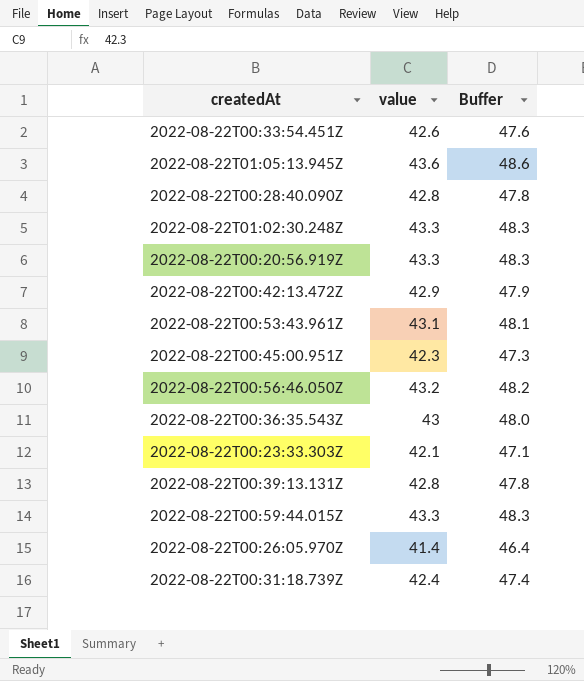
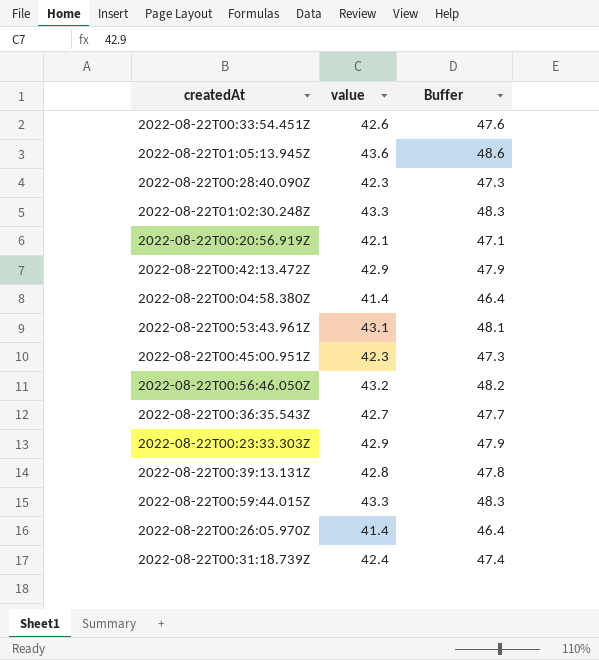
2022-08-22T00:28:40.090Z | value: 42.8 -> 42.3
2022-08-22T00:28:40.090Z | Buffer: 47.8 -> 47.3
2022-08-22T00:20:56.919Z | value: 43.3 -> 42.1
2022-08-22T00:20:56.919Z | Buffer: 48.3 -> 47.1
row 2022-08-22T00:04:58.380Z: none -> 41.4 | 46.4
2022-08-22T00:36:35.543Z | value: 43 -> 42.7
2022-08-22T00:36:35.543Z | Buffer: 48.0 -> 47.7
2022-08-22T00:23:33.303Z | value: 42.1 -> 42.9
2022-08-22T00:23:33.303Z | Buffer: 47.1 -> 47.9

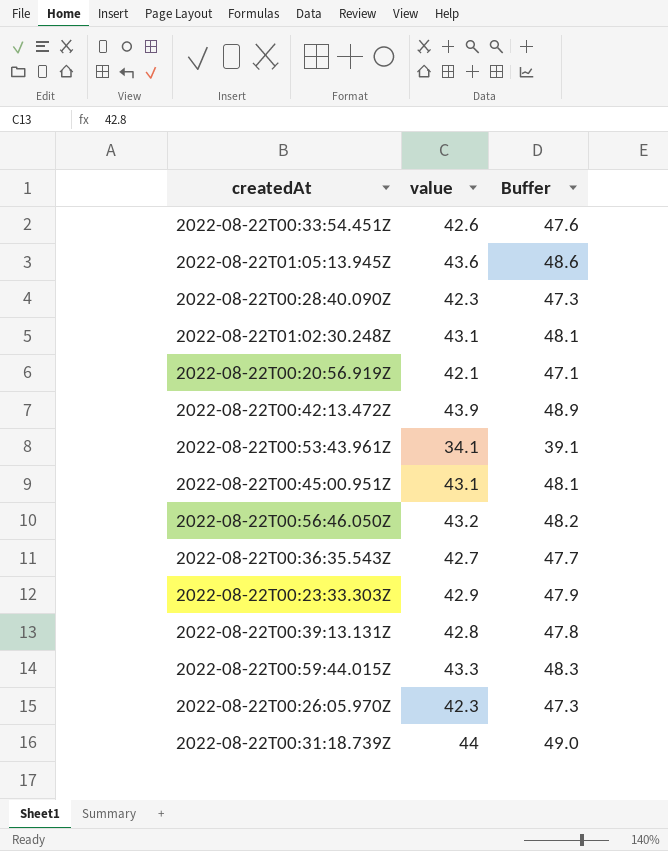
row 2022-08-22T00:04:58.380Z: 41.4 | 46.4 -> none
2022-08-22T01:02:30.248Z | value: 43.3 -> 43.1
2022-08-22T01:02:30.248Z | Buffer: 48.3 -> 48.1
2022-08-22T00:42:13.472Z | value: 42.9 -> 43.9
2022-08-22T00:42:13.472Z | Buffer: 47.9 -> 48.9
2022-08-22T00:53:43.961Z | value: 43.1 -> 34.1
2022-08-22T00:53:43.961Z | Buffer: 48.1 -> 39.1
2022-08-22T00:45:00.951Z | value: 42.3 -> 43.1
2022-08-22T00:45:00.951Z | Buffer: 47.3 -> 48.1
2022-08-22T00:26:05.970Z | value: 41.4 -> 42.3
2022-08-22T00:26:05.970Z | Buffer: 46.4 -> 47.3
2022-08-22T00:31:18.739Z | value: 42.4 -> 44
2022-08-22T00:31:18.739Z | Buffer: 47.4 -> 49.0

